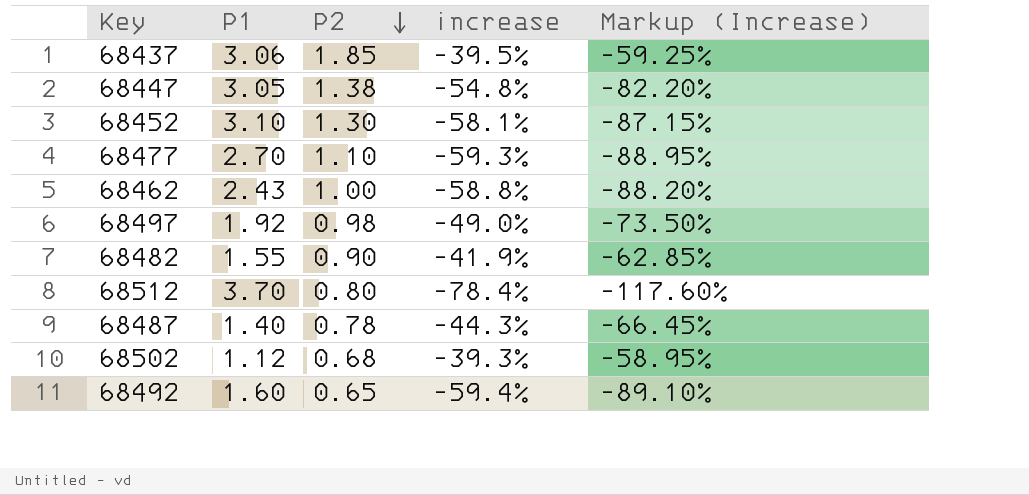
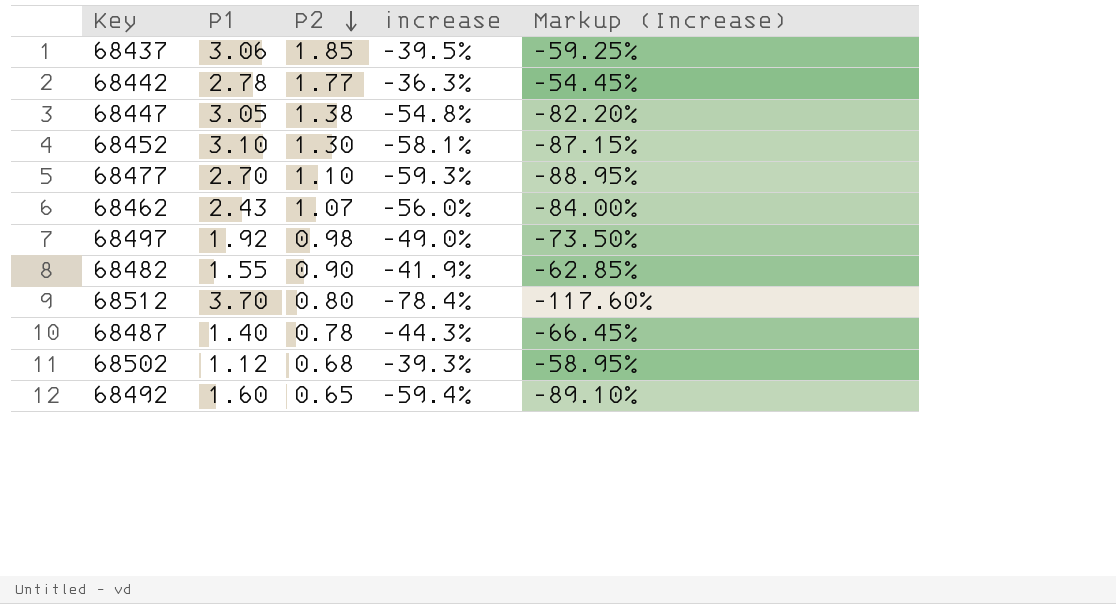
row 68442: none -> 2.78 | 1.77 | -36.3% | -54.45%
68462 | P2: 1.00 -> 1.07
68462 | increase: -58.8% -> -56.0%
68462 | Markup (Increase): -88.20% -> -84.00%

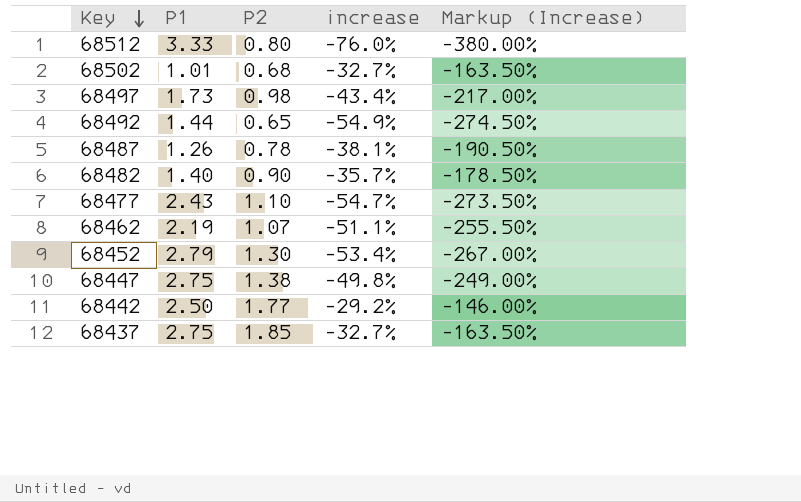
row order: P2 descending -> Key descending
column Markup (Increase) | formula: [increase] * 1.5 -> [increase] * 5
68512 | P1: 3.70 -> 3.33
68512 | increase: -78.4% -> -76.0%
68502 | P1: 1.12 -> 1.01
68502 | increase: -39.3% -> -32.7%
68497 | P1: 1.92 -> 1.73
68497 | increase: -49.0% -> -43.4%
68492 | P1: 1.60 -> 1.44
68492 | increase: -59.4% -> -54.9%
68487 | P1: 1.40 -> 1.26
68487 | increase: -44.3% -> -38.1%
68482 | P1: 1.55 -> 1.40
68482 | increase: -41.9% -> -35.7%
68477 | P1: 2.70 -> 2.43
68477 | increase: -59.3% -> -54.7%
68462 | P1: 2.43 -> 2.19
68462 | increase: -56.0% -> -51.1%
68452 | P1: 3.10 -> 2.79
68452 | increase: -58.1% -> -53.4%
68447 | P1: 3.05 -> 2.75
68447 | increase: -54.8% -> -49.8%
68442 | P1: 2.78 -> 2.50
68442 | increase: -36.3% -> -29.2%
68437 | P1: 3.06 -> 2.75
68437 | increase: -39.5% -> -32.7%

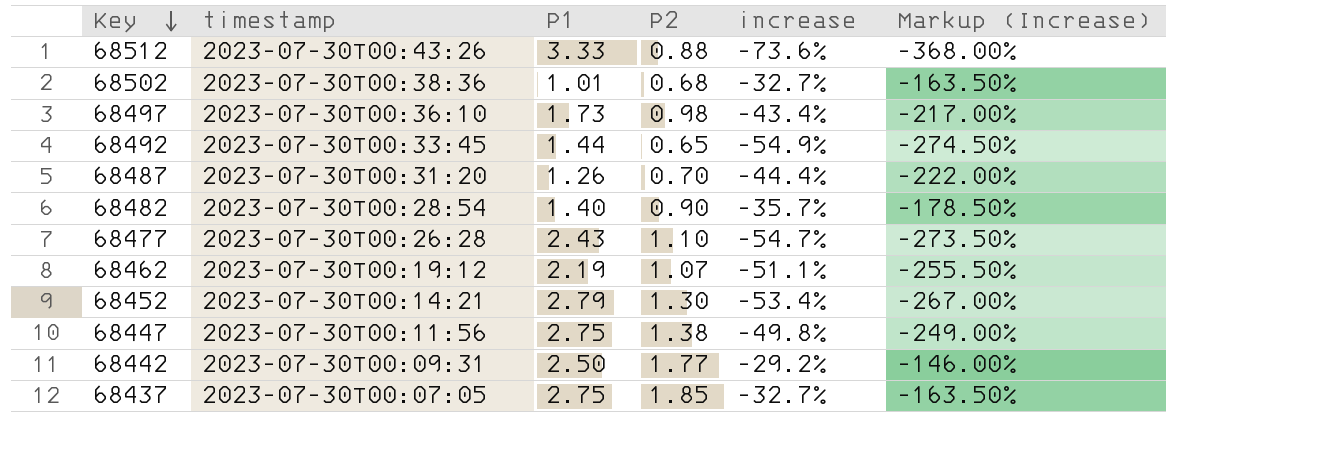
column timestamp | position: none -> 2
68512 | P2: 0.80 -> 0.88
68512 | increase: -76.0% -> -73.6%
68512 | Markup (Increase): -380.00% -> -368.00%
68487 | P2: 0.78 -> 0.70
68487 | increase: -38.1% -> -44.4%
68487 | Markup (Increase): -190.50% -> -222.00%

